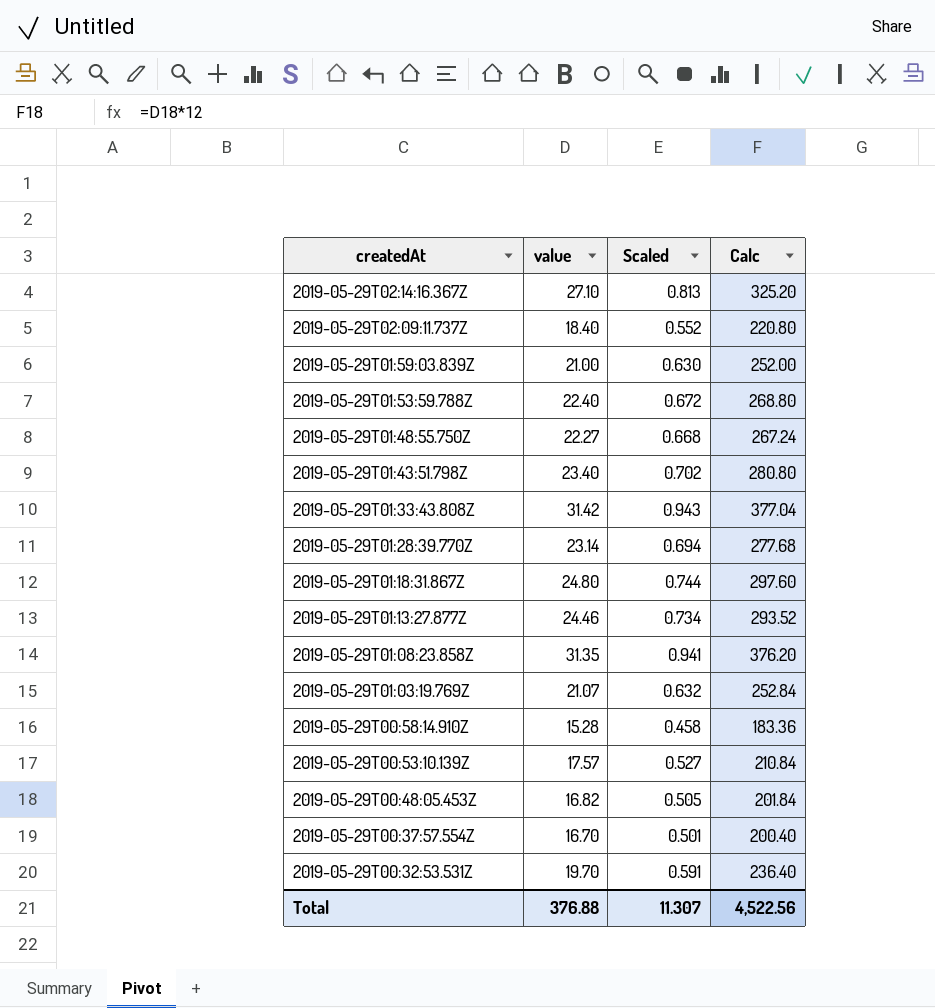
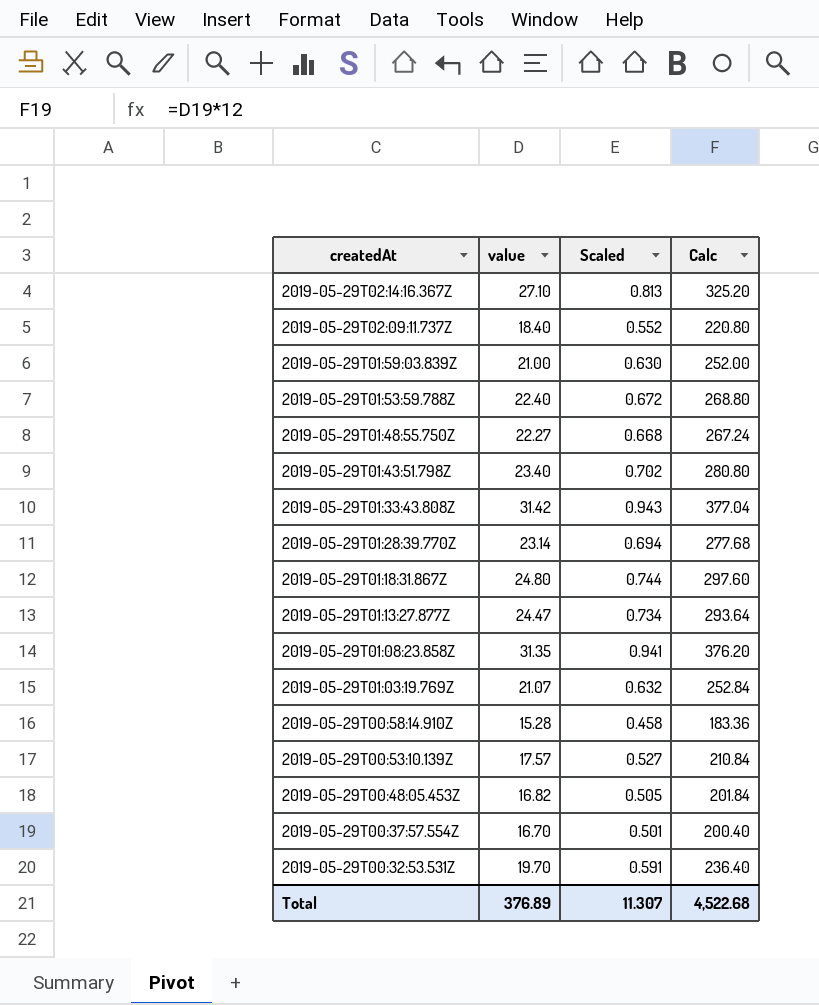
2019-05-29T01:13:27.877Z | value: 24.46 -> 24.47
2019-05-29T01:13:27.877Z | Calc: 293.52 -> 293.64
Total | value: 376.88 -> 376.89
Total | Calc: 4,522.56 -> 4,522.68

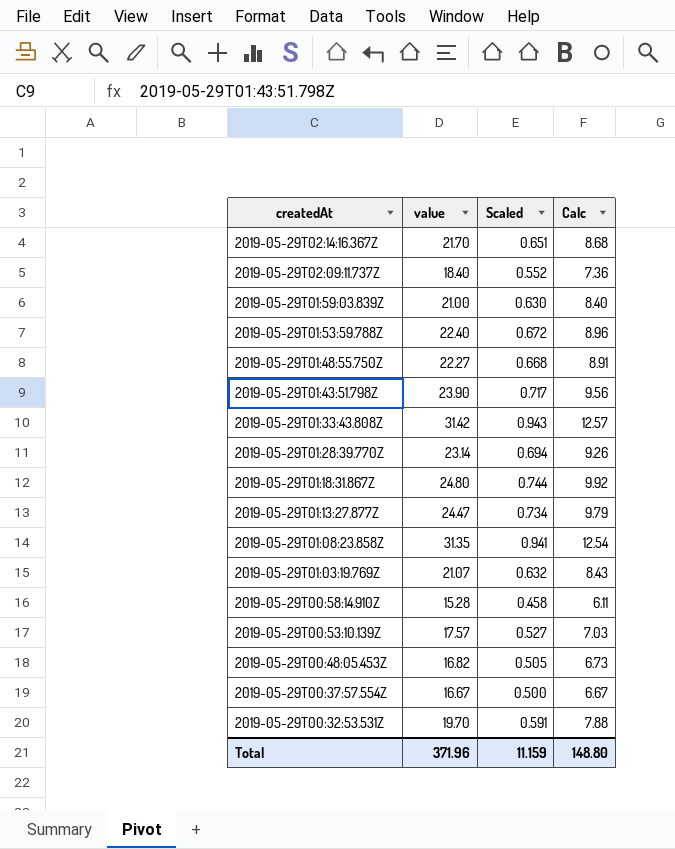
column Calc | formula: [value] * 12 -> [value] * 0.4
2019-05-29T02:14:16.367Z | value: 27.10 -> 21.70
2019-05-29T02:14:16.367Z | Scaled: 0.813 -> 0.651
2019-05-29T01:43:51.798Z | value: 23.40 -> 23.90
2019-05-29T01:43:51.798Z | Scaled: 0.702 -> 0.717
2019-05-29T00:37:57.554Z | value: 16.70 -> 16.67
2019-05-29T00:37:57.554Z | Scaled: 0.501 -> 0.500
Total | value: 376.89 -> 371.96
Total | Scaled: 11.307 -> 11.159
Total | Calc: 4,522.68 -> 148.80

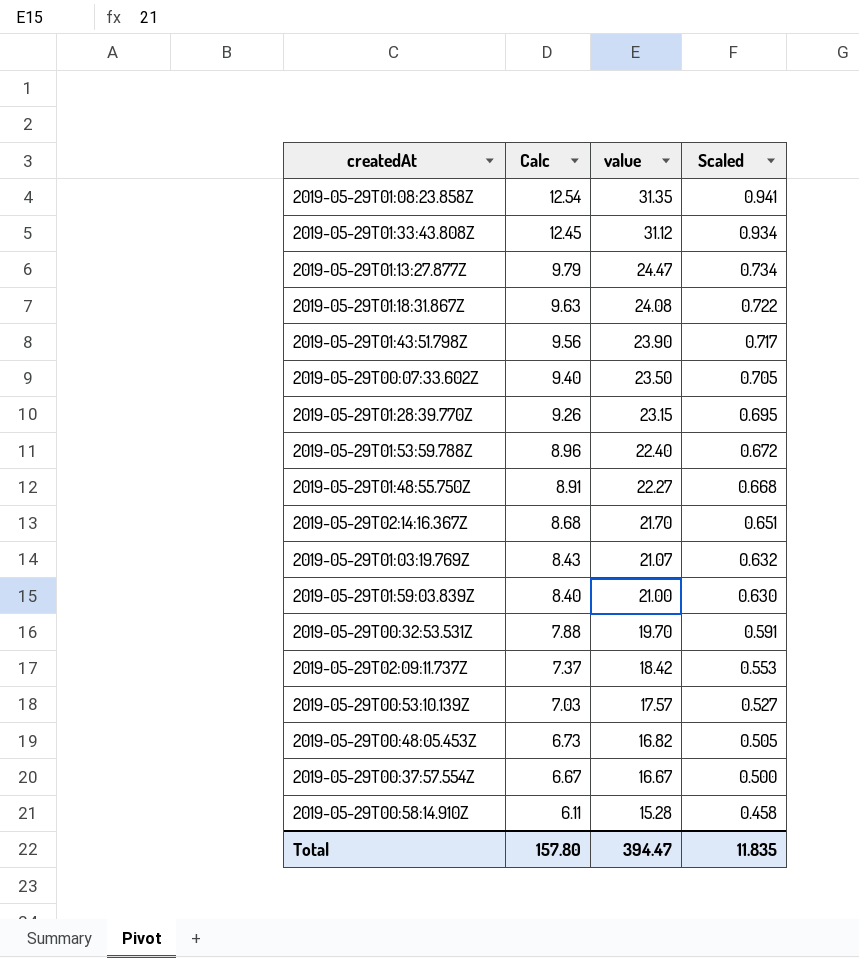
row order: createdAt descending -> Calc descending
column Calc | position: 4 -> 2
2019-05-29T01:33:43.808Z | Calc: 12.57 -> 12.45
2019-05-29T01:33:43.808Z | value: 31.42 -> 31.12
2019-05-29T01:33:43.808Z | Scaled: 0.943 -> 0.934
2019-05-29T01:18:31.867Z | Calc: 9.92 -> 9.63
2019-05-29T01:18:31.867Z | value: 24.80 -> 24.08
2019-05-29T01:18:31.867Z | Scaled: 0.744 -> 0.722
row 2019-05-29T00:07:33.602Z: none -> 9.40 | 23.50 | 0.705
2019-05-29T01:28:39.770Z | value: 23.14 -> 23.15
2019-05-29T01:28:39.770Z | Scaled: 0.694 -> 0.695
2019-05-29T02:09:11.737Z | Calc: 7.36 -> 7.37
2019-05-29T02:09:11.737Z | value: 18.40 -> 18.42
2019-05-29T02:09:11.737Z | Scaled: 0.552 -> 0.553
Total | Calc: 148.80 -> 157.80
Total | value: 371.96 -> 394.47
Total | Scaled: 11.159 -> 11.835

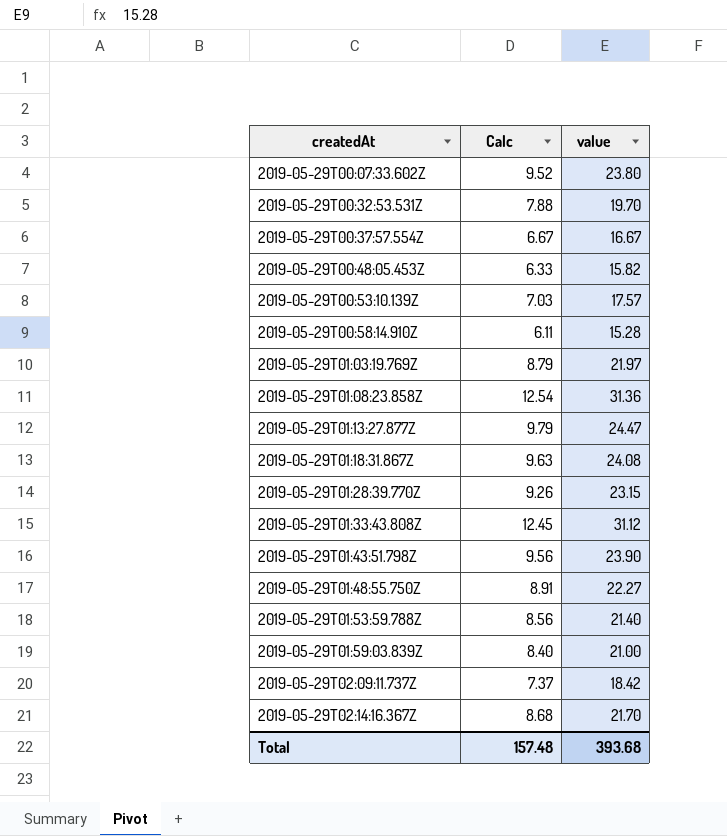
row order: Calc descending -> createdAt ascending
column Scaled | formula: [value] * 0.03 -> none
2019-05-29T00:07:33.602Z | Calc: 9.40 -> 9.52
2019-05-29T00:07:33.602Z | value: 23.50 -> 23.80
2019-05-29T00:48:05.453Z | Calc: 6.73 -> 6.33
2019-05-29T00:48:05.453Z | value: 16.82 -> 15.82
2019-05-29T01:03:19.769Z | Calc: 8.43 -> 8.79
2019-05-29T01:03:19.769Z | value: 21.07 -> 21.97
2019-05-29T01:08:23.858Z | value: 31.35 -> 31.36
2019-05-29T01:53:59.788Z | Calc: 8.96 -> 8.56
2019-05-29T01:53:59.788Z | value: 22.40 -> 21.40
Total | Calc: 157.80 -> 157.48
Total | value: 394.47 -> 393.68

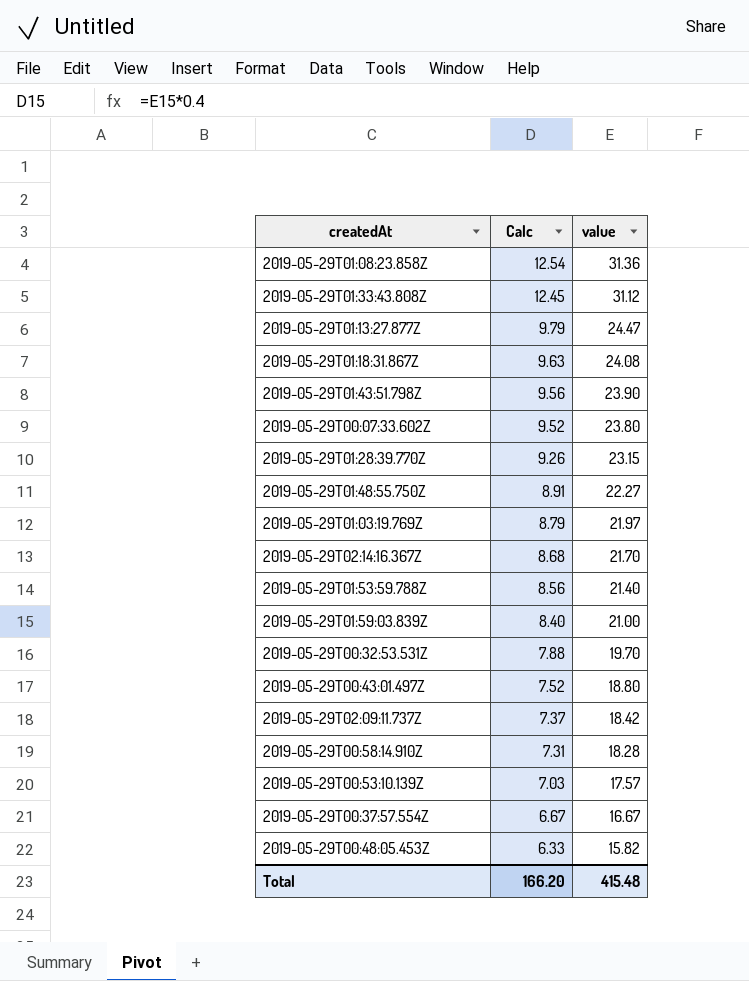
row order: createdAt ascending -> Calc descending
row 2019-05-29T00:43:01.497Z: none -> 7.52 | 18.80
2019-05-29T00:58:14.910Z | Calc: 6.11 -> 7.31
2019-05-29T00:58:14.910Z | value: 15.28 -> 18.28
Total | Calc: 157.48 -> 166.20
Total | value: 393.68 -> 415.48

